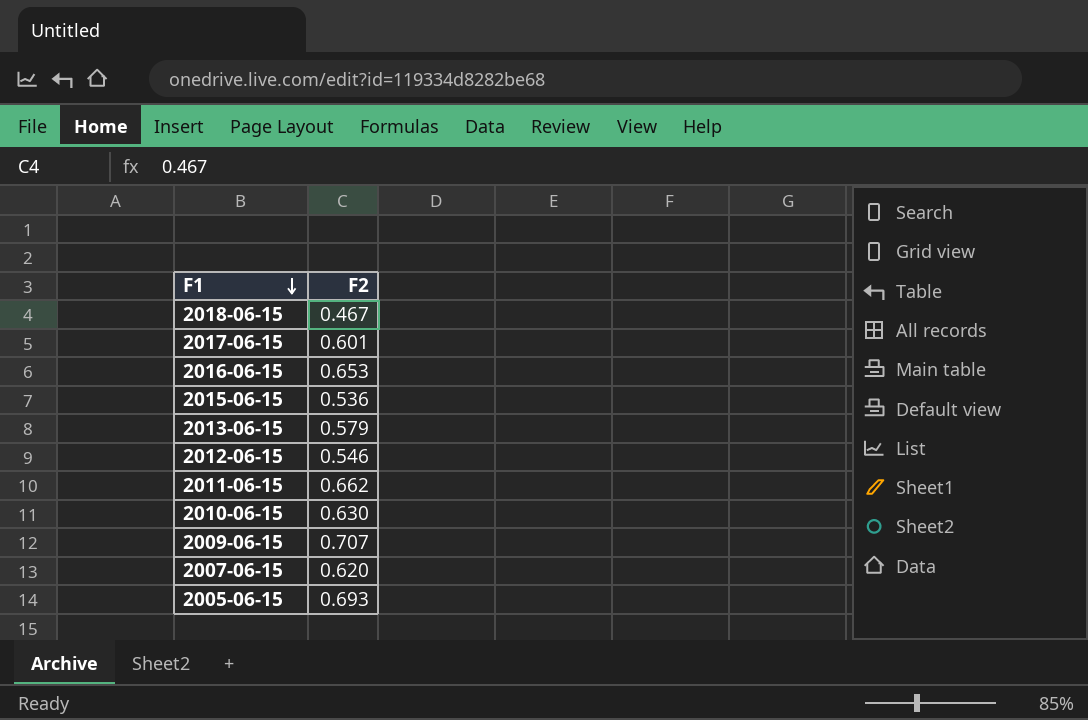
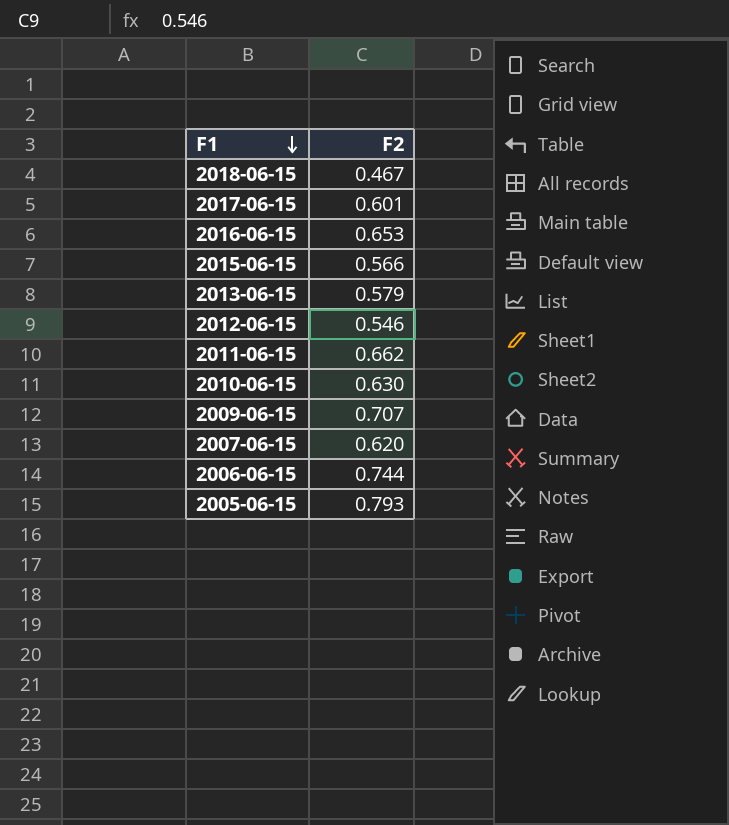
2015-06-15 | F2: 0.536 -> 0.566
row 2006-06-15: none -> 0.744
2005-06-15 | F2: 0.693 -> 0.793

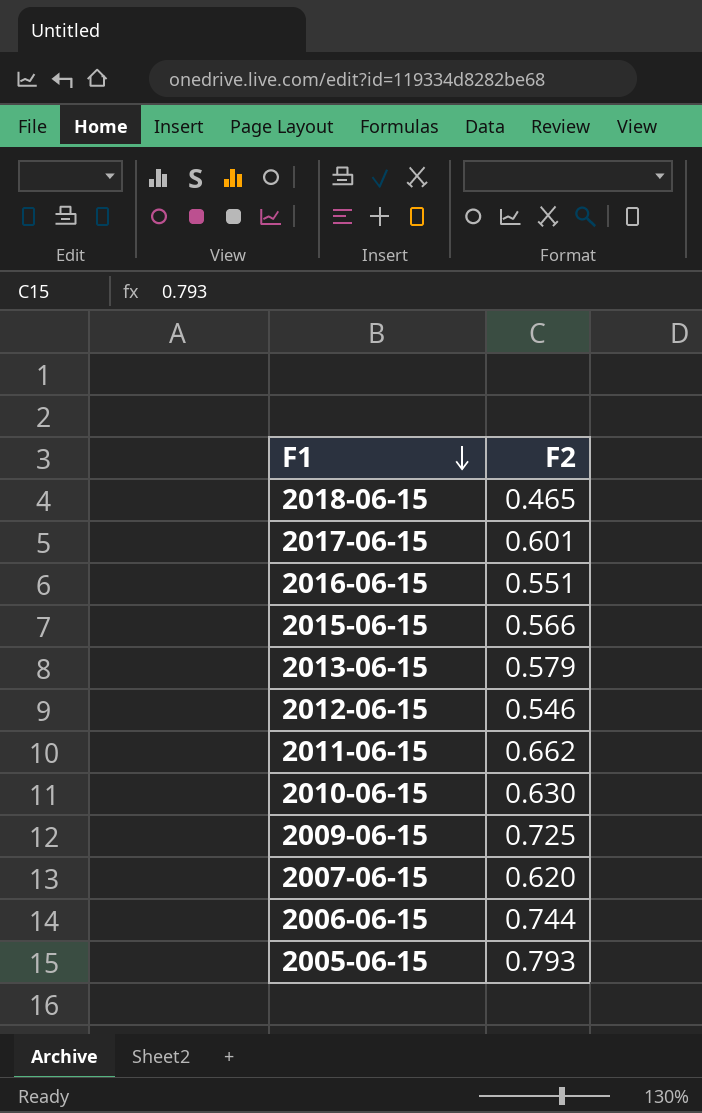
2018-06-15 | F2: 0.467 -> 0.465
2016-06-15 | F2: 0.653 -> 0.551
2009-06-15 | F2: 0.707 -> 0.725

